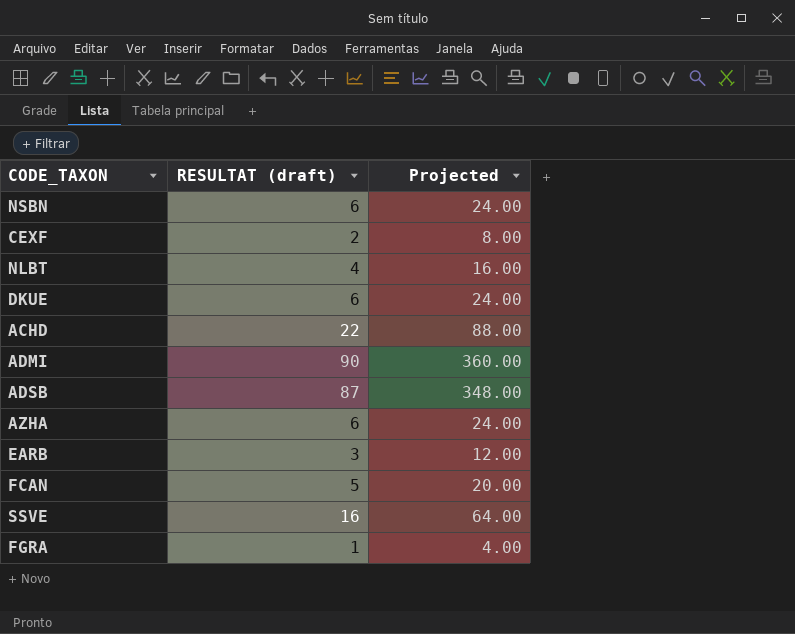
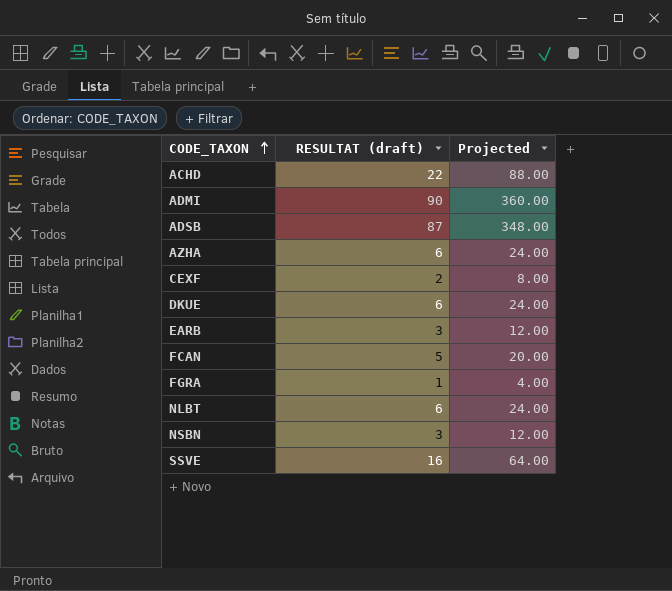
row order: none -> CODE_TAXON ascending
NLBT | RESULTAT (draft): 4 -> 6
NLBT | Projected: 16.00 -> 24.00
NSBN | RESULTAT (draft): 6 -> 3
NSBN | Projected: 24.00 -> 12.00

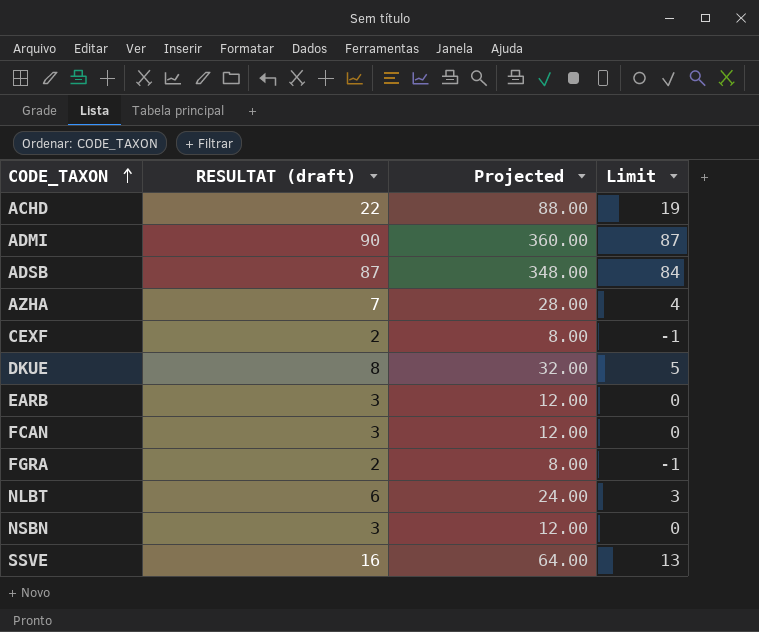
column Limit | formula: none -> [RESULTAT (draft)] - 3
AZHA | RESULTAT (draft): 6 -> 7
AZHA | Projected: 24.00 -> 28.00
DKUE | RESULTAT (draft): 6 -> 8
DKUE | Projected: 24.00 -> 32.00
FCAN | RESULTAT (draft): 5 -> 3
FCAN | Projected: 20.00 -> 12.00
FGRA | RESULTAT (draft): 1 -> 2
FGRA | Projected: 4.00 -> 8.00

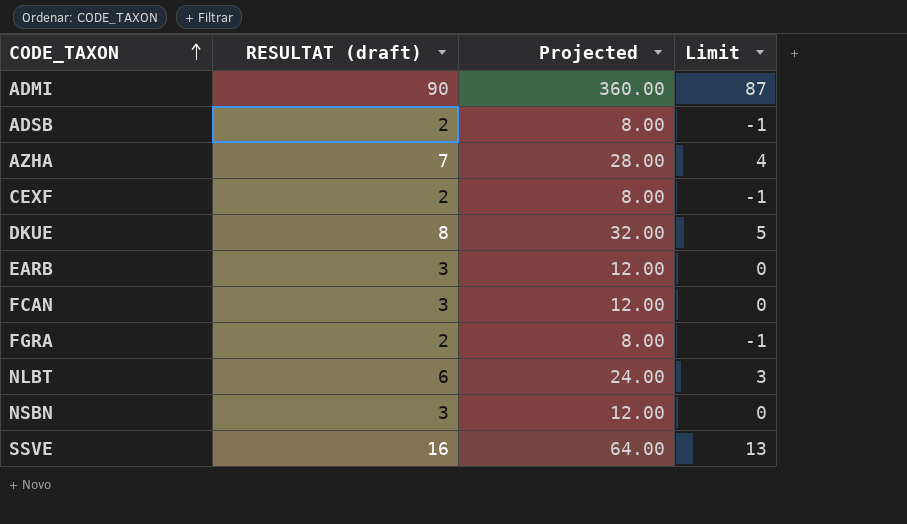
row ACHD: 22 | 88.00 | 19 -> none
ADSB | RESULTAT (draft): 87 -> 2
ADSB | Projected: 348.00 -> 8.00
ADSB | Limit: 84 -> -1

